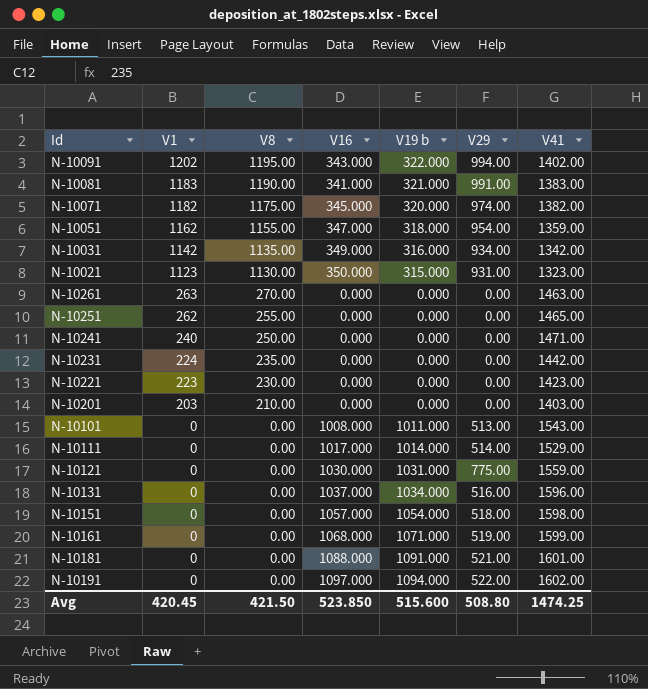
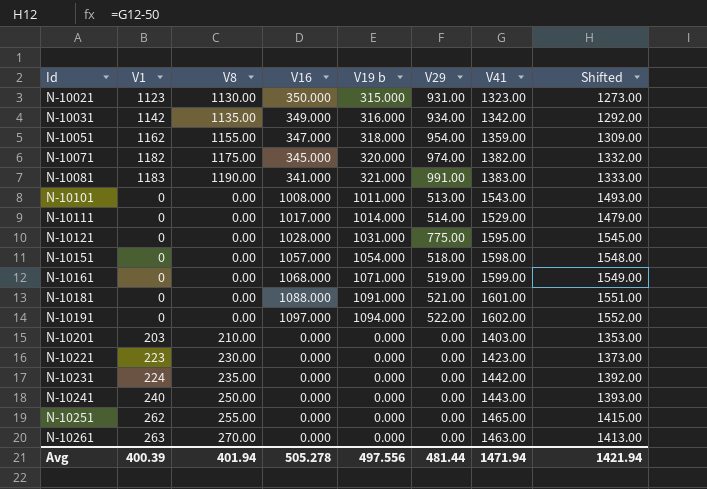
row order: V1 descending -> Id ascending
column Shifted | formula: none -> [V41] - 50
row N-10091: 1202 | 1195.00 | 343.000 | 322.000 | 994.00 | 1402.00 -> none
row N-10131: 0 | 0.00 | 1037.000 | 1034.000 | 516.00 | 1596.00 -> none
N-10121 | V16: 1030.000 -> 1028.000
N-10121 | V41: 1559.00 -> 1595.00
N-10241 | V41: 1471.00 -> 1443.00
Avg | V1: 420.45 -> 400.39
Avg | V8: 421.50 -> 401.94
Avg | V16: 523.850 -> 505.278
Avg | V19 b: 515.600 -> 497.556
Avg | V29: 508.80 -> 481.44
Avg | V41: 1474.25 -> 1471.94

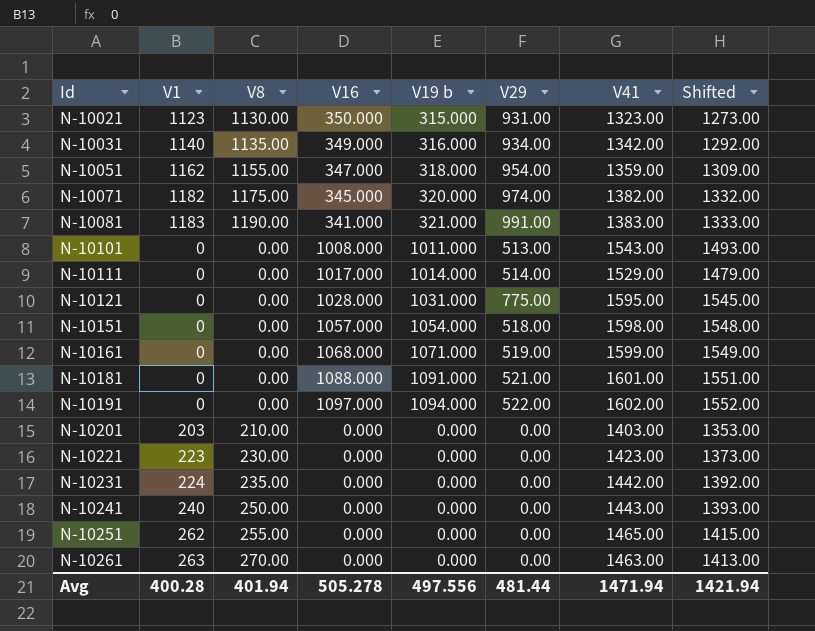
N-10031 | V1: 1142 -> 1140
Avg | V1: 400.39 -> 400.28

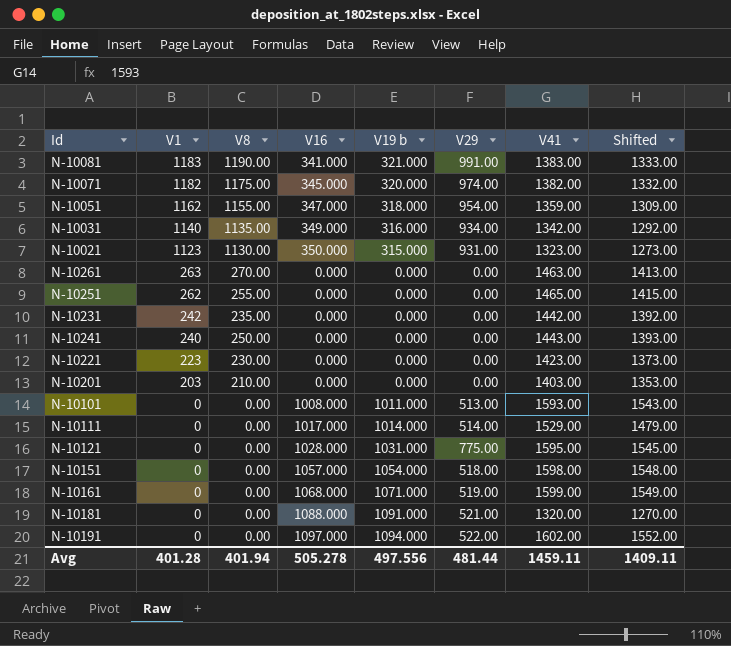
row order: Id ascending -> V1 descending
N-10231 | V1: 224 -> 242
N-10101 | V41: 1543.00 -> 1593.00
N-10101 | Shifted: 1493.00 -> 1543.00
N-10181 | V41: 1601.00 -> 1320.00
N-10181 | Shifted: 1551.00 -> 1270.00
Avg | V1: 400.28 -> 401.28
Avg | V41: 1471.94 -> 1459.11
Avg | Shifted: 1421.94 -> 1409.11

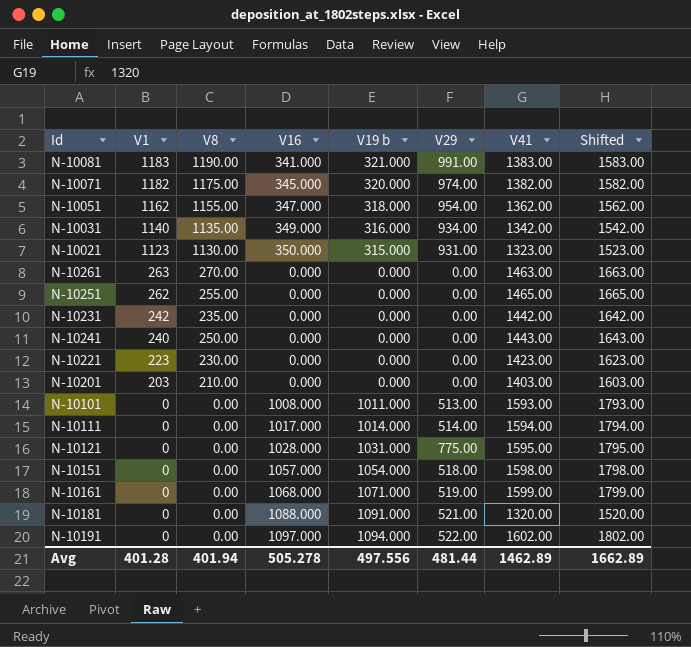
column Shifted | formula: [V41] - 50 -> [V41] + 200
N-10051 | V41: 1359.00 -> 1362.00
N-10111 | V41: 1529.00 -> 1594.00
Avg | V41: 1459.11 -> 1462.89
Avg | Shifted: 1409.11 -> 1662.89

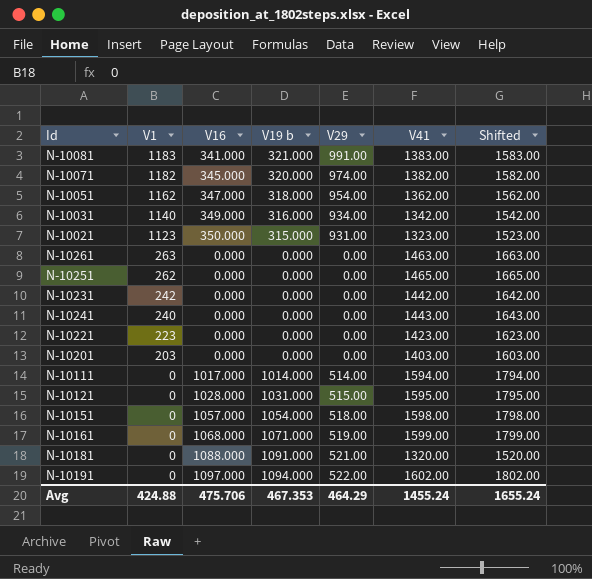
column V8 | position: 3 -> none
row N-10101: 0 | 0.00 | 1008.000 | 1011.000 | 513.00 | 1593.00 | 1793.00 -> none
N-10121 | V29: 775.00 -> 515.00
Avg | V1: 401.28 -> 424.88
Avg | V16: 505.278 -> 475.706
Avg | V19 b: 497.556 -> 467.353
Avg | V29: 481.44 -> 464.29
Avg | V41: 1462.89 -> 1455.24
Avg | Shifted: 1662.89 -> 1655.24

